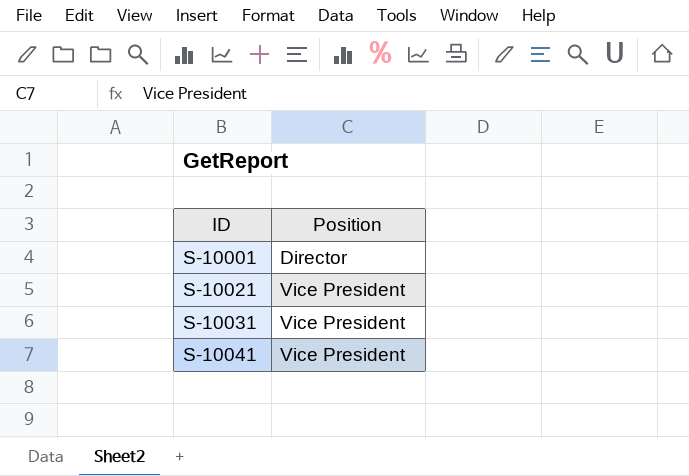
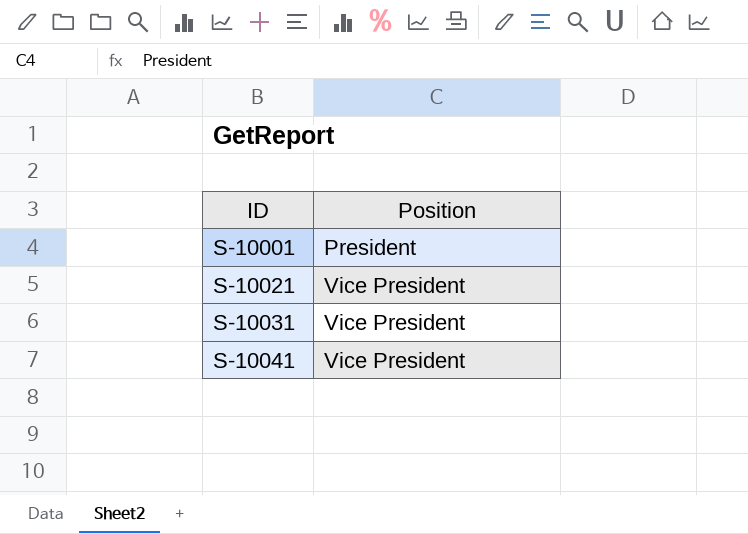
S-10001 | Position: Director -> President

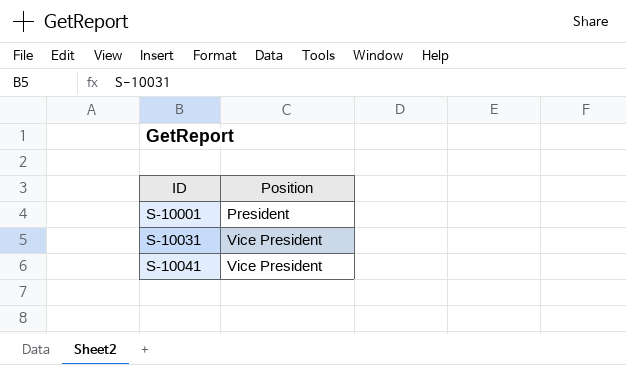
row S-10021: Vice President -> none

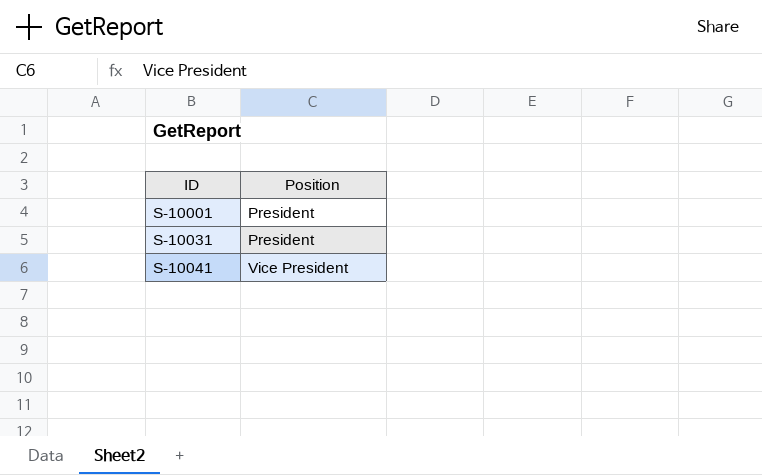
S-10031 | Position: Vice President -> President

